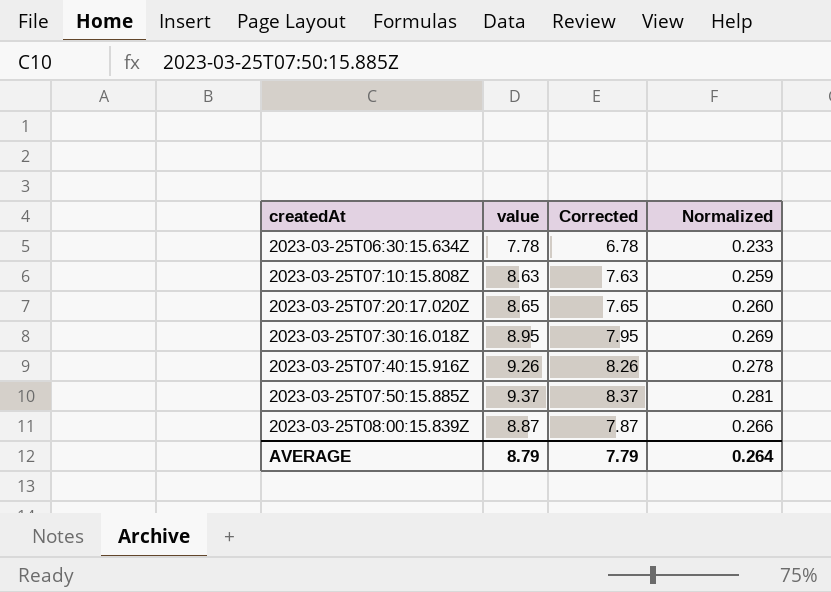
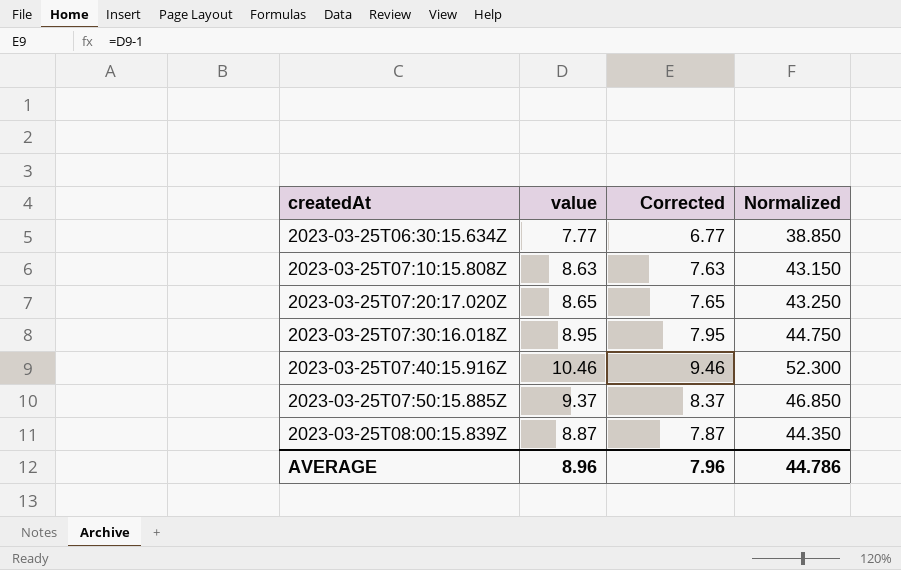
column Normalized | formula: [value] * 0.03 -> [value] * 5
2023-03-25T06:30:15.634Z | value: 7.78 -> 7.77
2023-03-25T06:30:15.634Z | Corrected: 6.78 -> 6.77
2023-03-25T07:40:15.916Z | value: 9.26 -> 10.46
2023-03-25T07:40:15.916Z | Corrected: 8.26 -> 9.46
AVERAGE | value: 8.79 -> 8.96
AVERAGE | Corrected: 7.79 -> 7.96
AVERAGE | Normalized: 0.264 -> 44.786

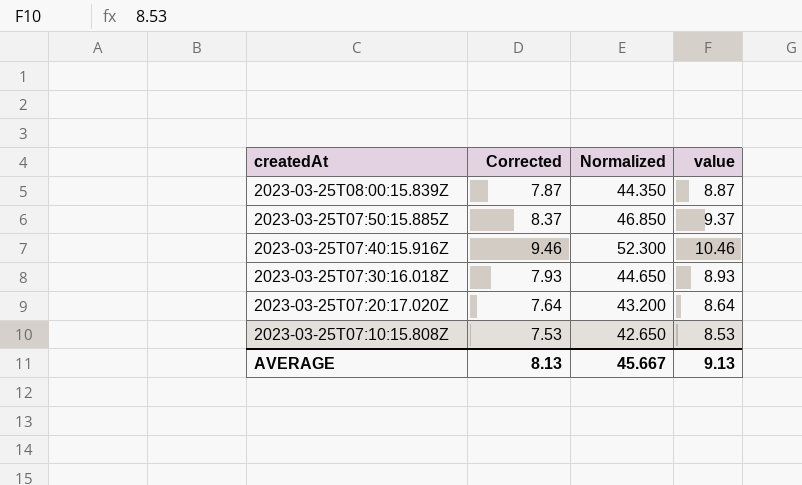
row order: createdAt ascending -> createdAt descending
column value | position: 2 -> 4
row 2023-03-25T06:30:15.634Z: 7.77 | 6.77 | 38.850 -> none
2023-03-25T07:30:16.018Z | Corrected: 7.95 -> 7.93
2023-03-25T07:30:16.018Z | Normalized: 44.750 -> 44.650
2023-03-25T07:30:16.018Z | value: 8.95 -> 8.93
2023-03-25T07:20:17.020Z | Corrected: 7.65 -> 7.64
2023-03-25T07:20:17.020Z | Normalized: 43.250 -> 43.200
2023-03-25T07:20:17.020Z | value: 8.65 -> 8.64
2023-03-25T07:10:15.808Z | Corrected: 7.63 -> 7.53
2023-03-25T07:10:15.808Z | Normalized: 43.150 -> 42.650
2023-03-25T07:10:15.808Z | value: 8.63 -> 8.53
AVERAGE | Corrected: 7.96 -> 8.13
AVERAGE | Normalized: 44.786 -> 45.667
AVERAGE | value: 8.96 -> 9.13

